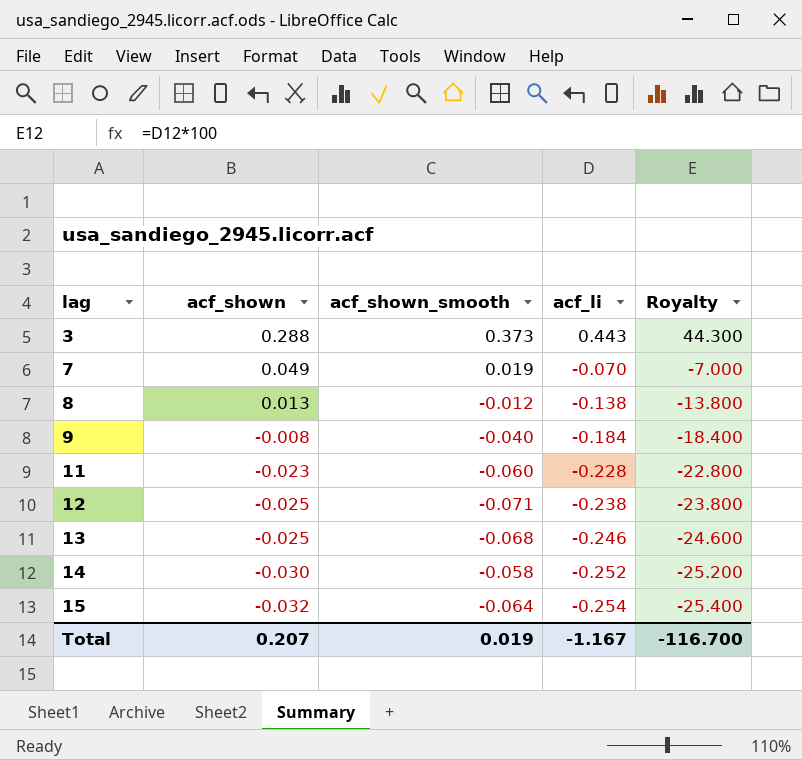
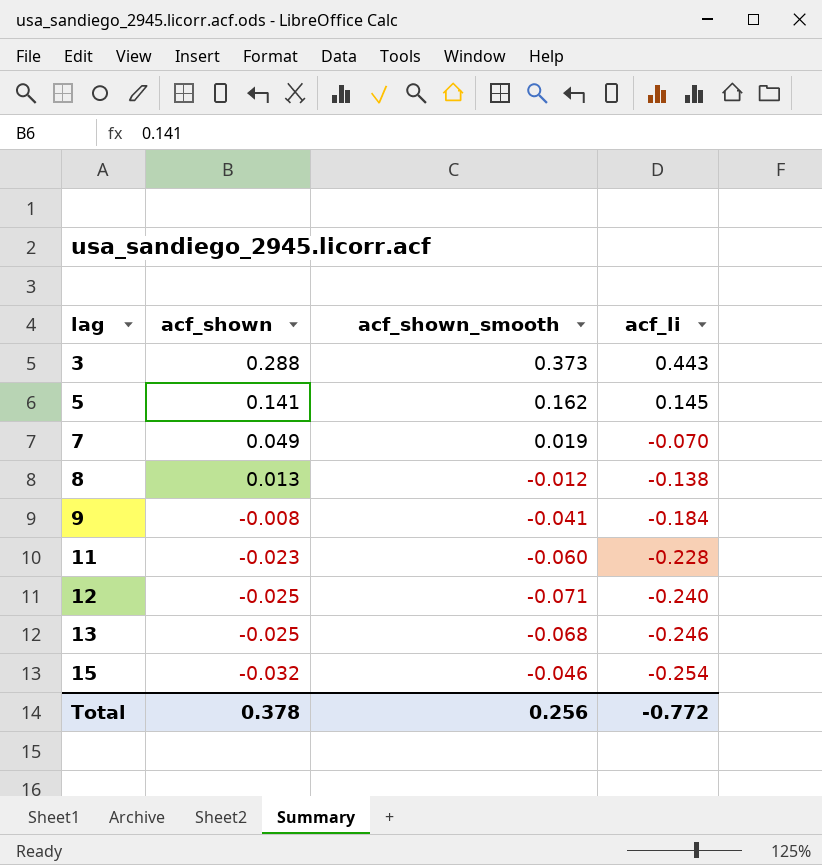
column Royalty | formula: [acf_li] * 100 -> none
row 14: -0.030 | -0.058 | -0.252 | -25.200 -> none
row 5: none -> 0.141 | 0.162 | 0.145
9 | acf_shown_smooth: -0.040 -> -0.041
12 | acf_li: -0.238 -> -0.240
15 | acf_shown_smooth: -0.064 -> -0.046
Total | acf_shown: 0.207 -> 0.378
Total | acf_shown_smooth: 0.019 -> 0.256
Total | acf_li: -1.167 -> -0.772

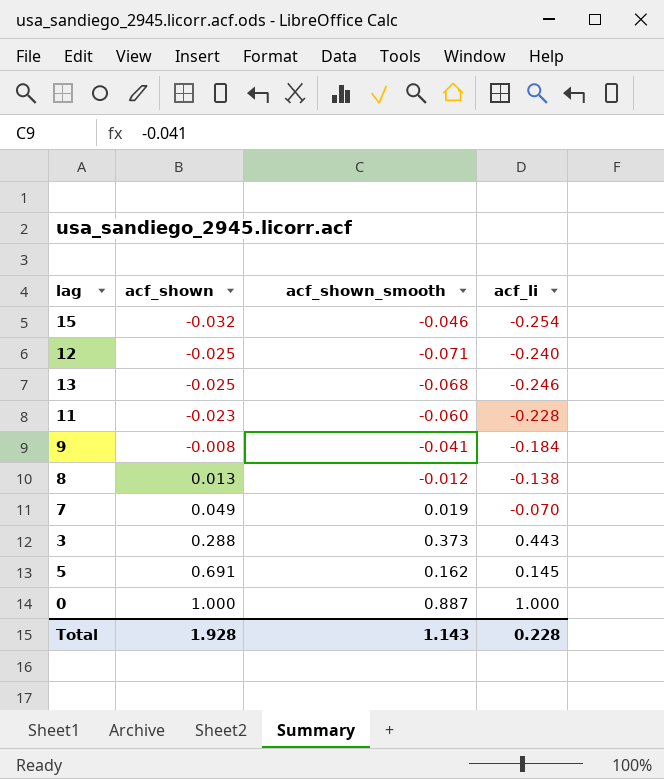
row order: lag ascending -> acf_shown ascending
5 | acf_shown: 0.141 -> 0.691
row 0: none -> 1.000 | 0.887 | 1.000
Total | acf_shown: 0.378 -> 1.928
Total | acf_shown_smooth: 0.256 -> 1.143
Total | acf_li: -0.772 -> 0.228

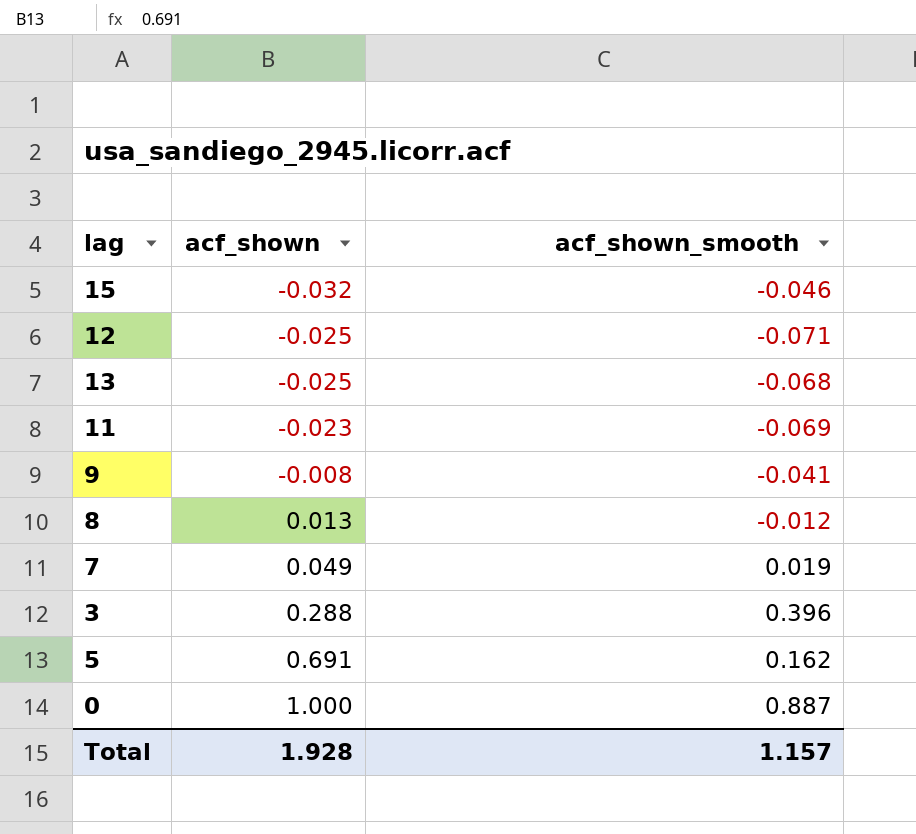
column acf_li | position: 4 -> none
11 | acf_shown_smooth: -0.060 -> -0.069
3 | acf_shown_smooth: 0.373 -> 0.396
Total | acf_shown_smooth: 1.143 -> 1.157

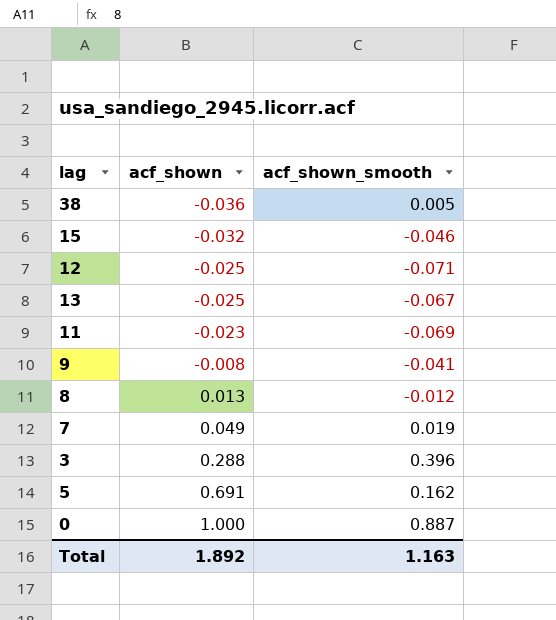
row 38: none -> -0.036 | 0.005
13 | acf_shown_smooth: -0.068 -> -0.067
Total | acf_shown: 1.928 -> 1.892
Total | acf_shown_smooth: 1.157 -> 1.163

